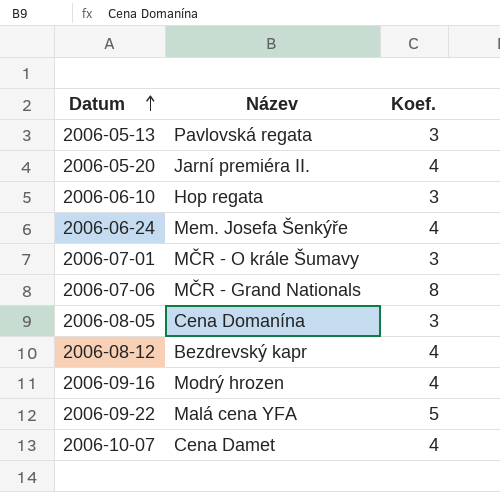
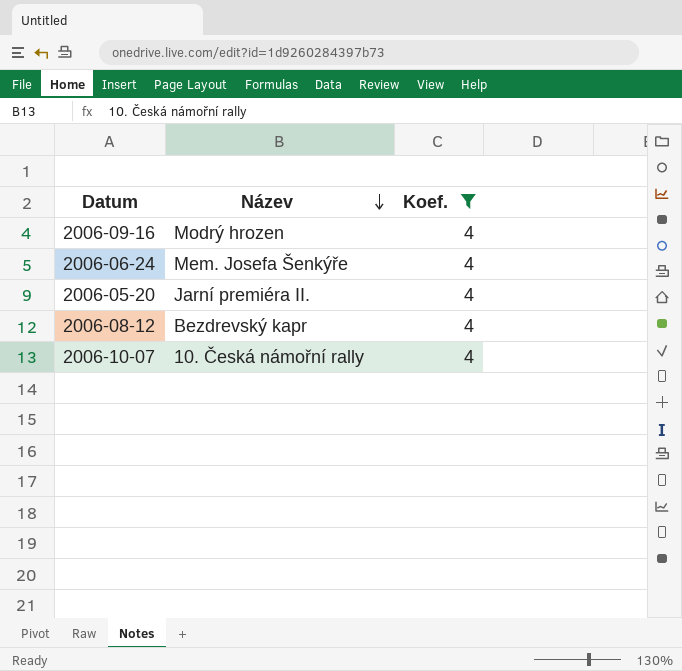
filter: none -> Koef. = 4
row order: Datum ascending -> Název descending
2006-10-07 | Název: Cena Damet -> 10. Česká námořní rally

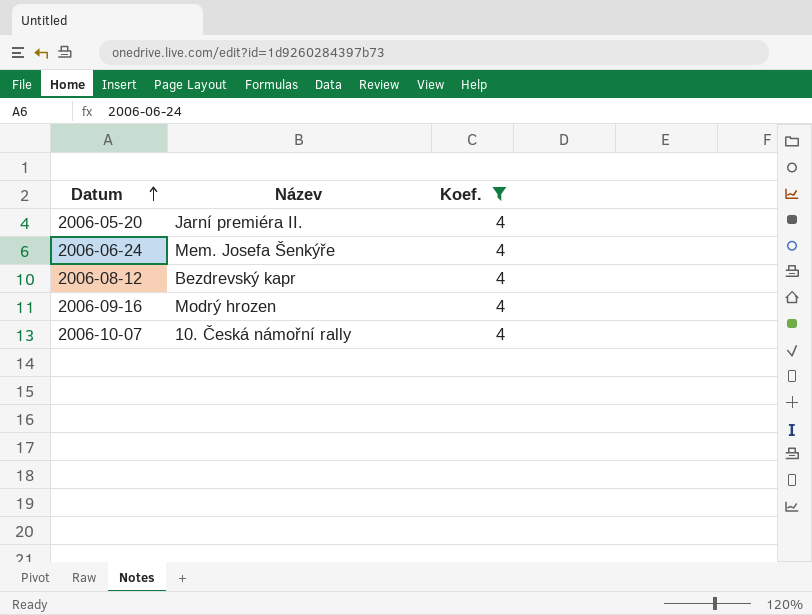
row order: Název descending -> Datum ascending

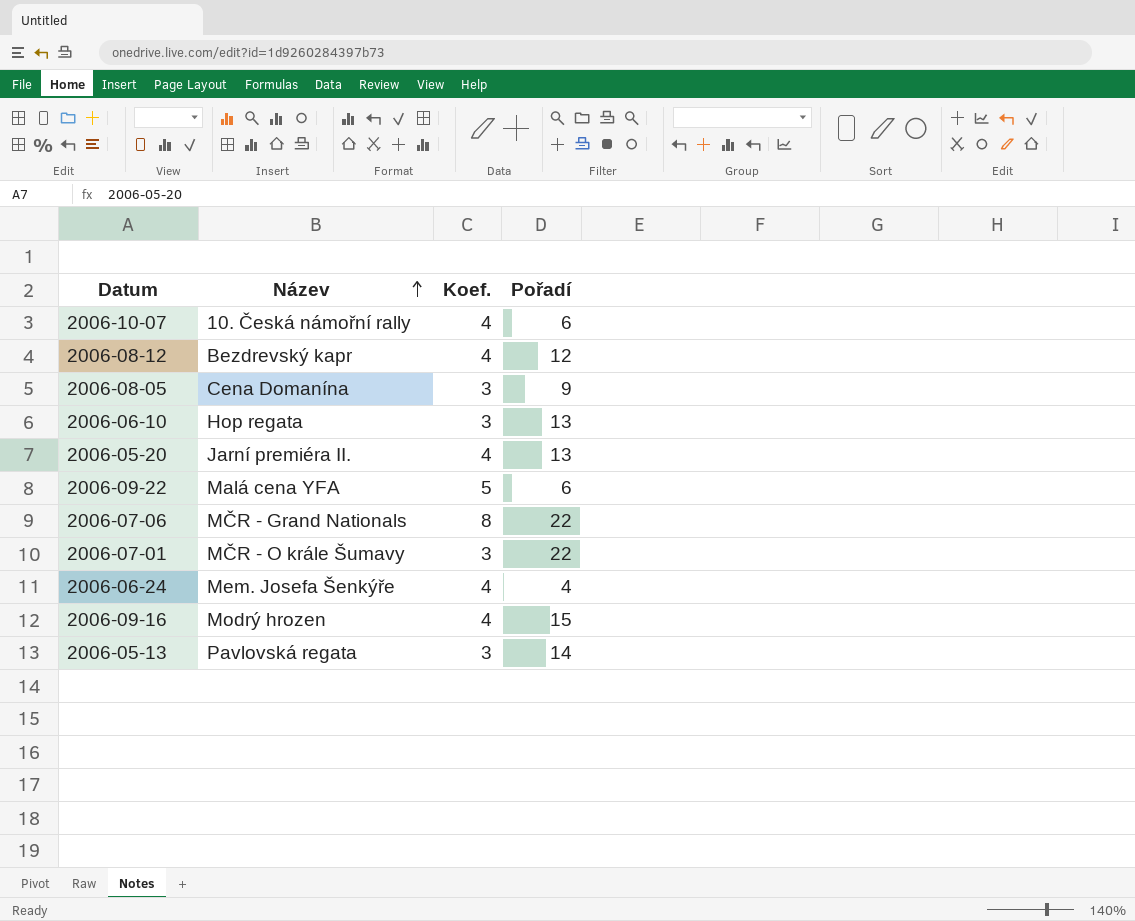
filter: Koef. = 4 -> none
row order: Datum ascending -> Název ascending
column Pořadí | position: none -> 4

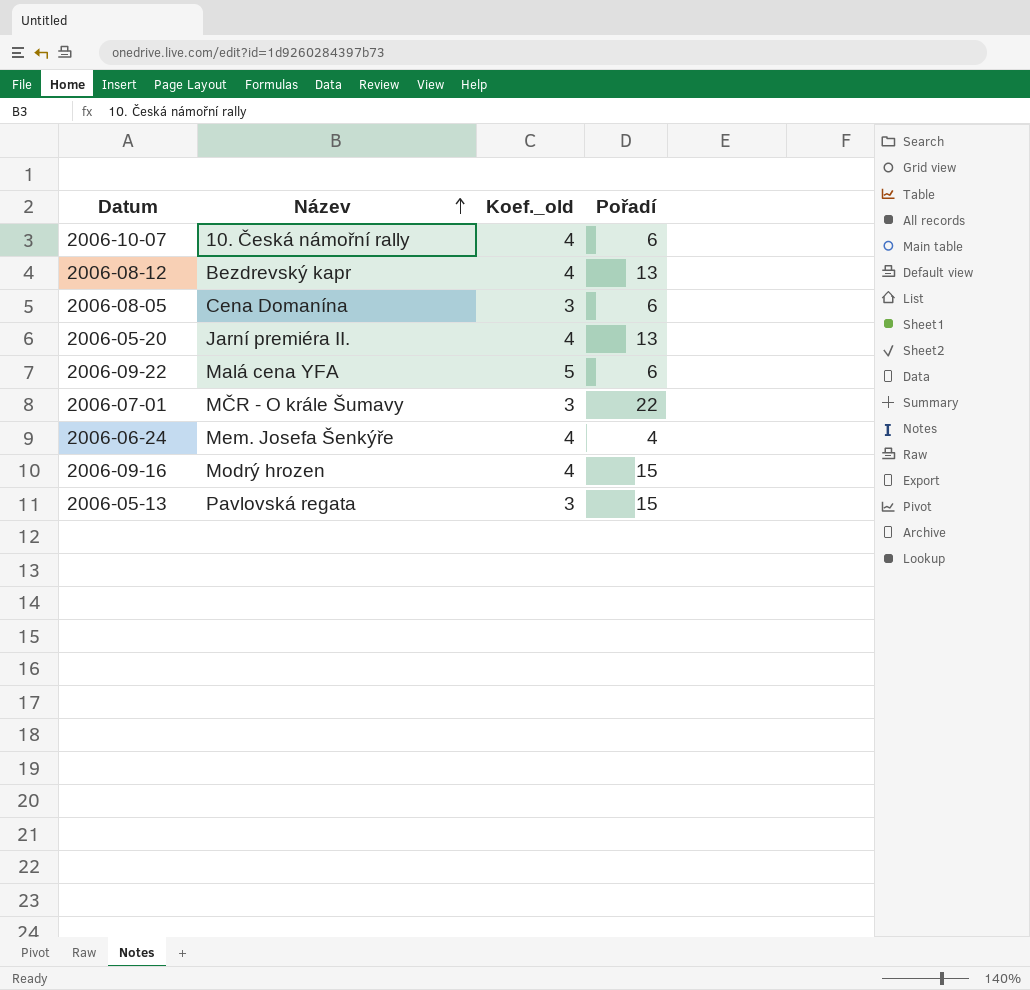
column name: Koef. -> Koef._old
row 2006-06-10: Hop regata | 3 | 13 -> none
row 2006-07-06: MČR - Grand Nationals | 8 | 22 -> none
2006-08-12 | Pořadí: 12 -> 13
2006-08-05 | Pořadí: 9 -> 6
2006-05-13 | Pořadí: 14 -> 15

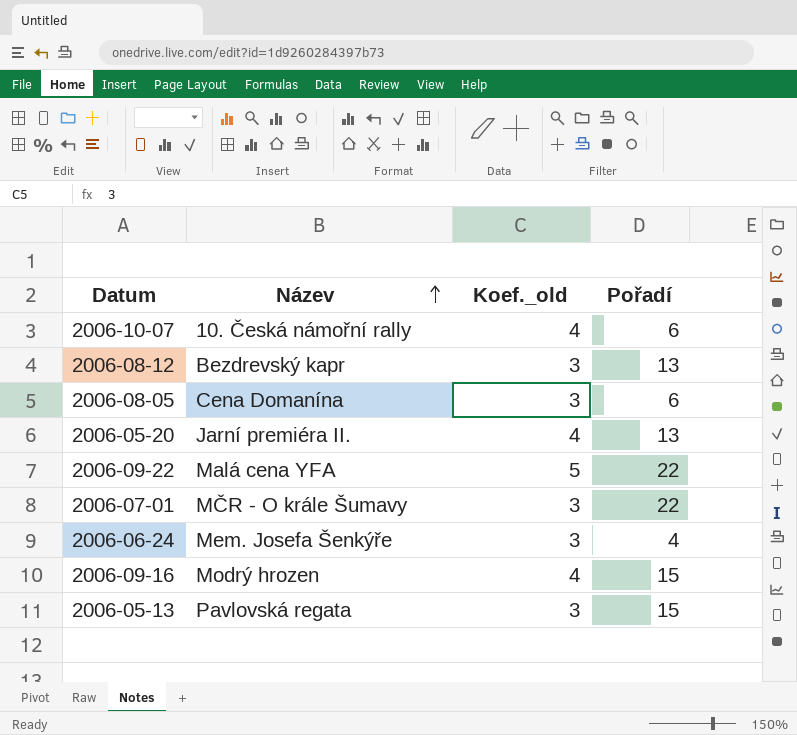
2006-08-12 | Koef._old: 4 -> 3
2006-09-22 | Pořadí: 6 -> 22
2006-06-24 | Koef._old: 4 -> 3

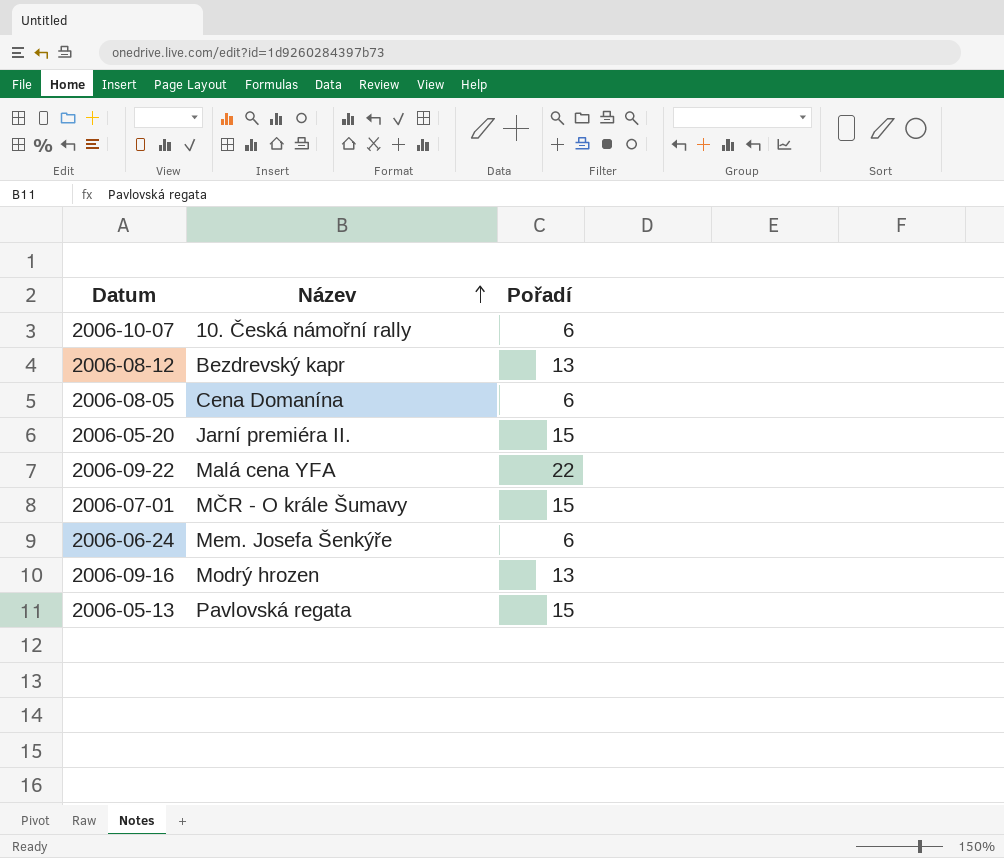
column Koef._old | position: 3 -> none
2006-05-20 | Pořadí: 13 -> 15
2006-07-01 | Pořadí: 22 -> 15
2006-06-24 | Pořadí: 4 -> 6
2006-09-16 | Pořadí: 15 -> 13

